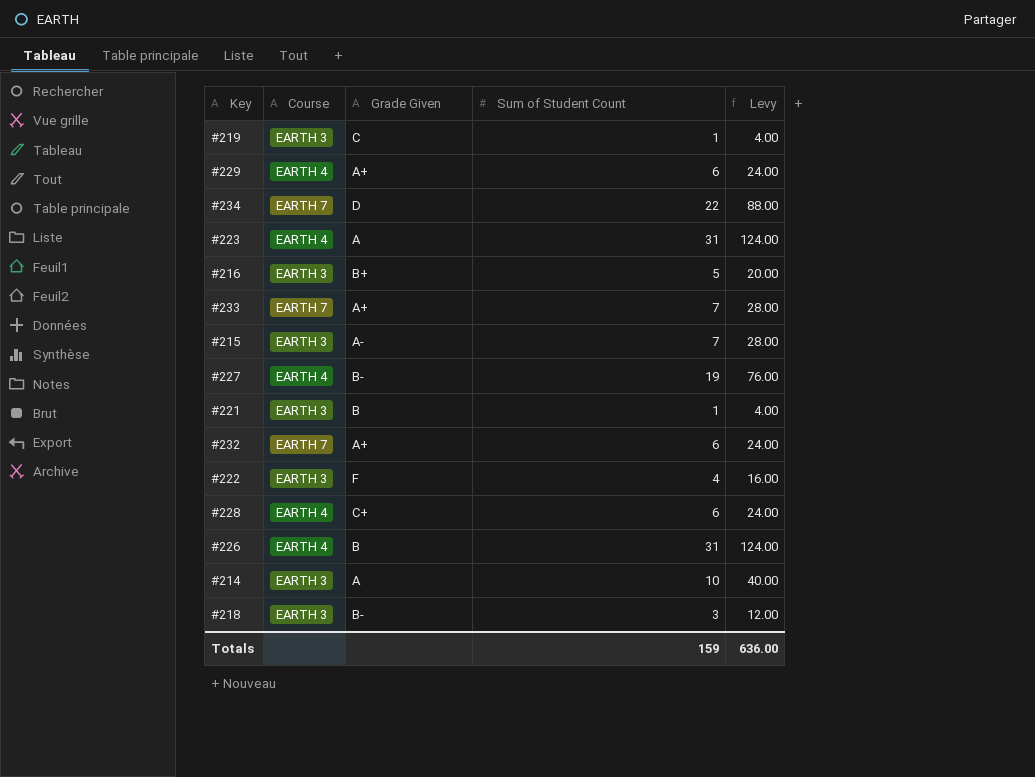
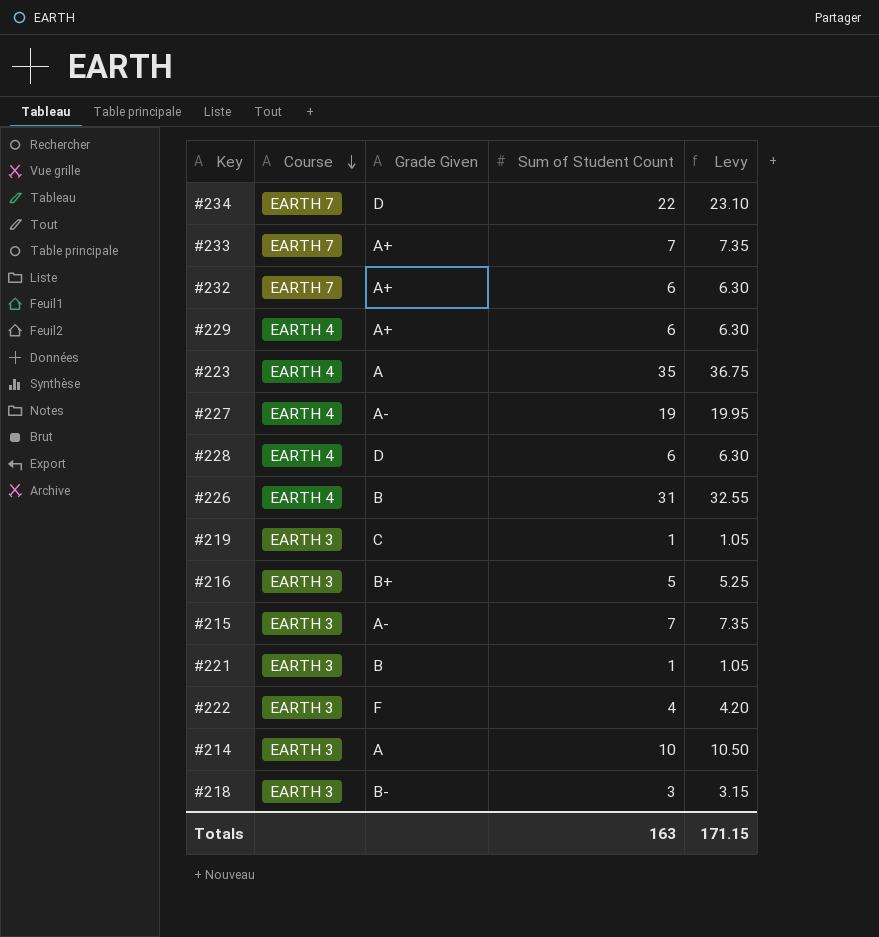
row order: none -> Course descending
column Levy | formula: [Sum of Student Count] * 4 -> [Sum of Student Count] * 1.05
#223 | Sum of Student Count: 31 -> 35
#227 | Grade Given: B- -> A-
#228 | Grade Given: C+ -> D
Totals | Sum of Student Count: 159 -> 163
Totals | Levy: 636.00 -> 171.15

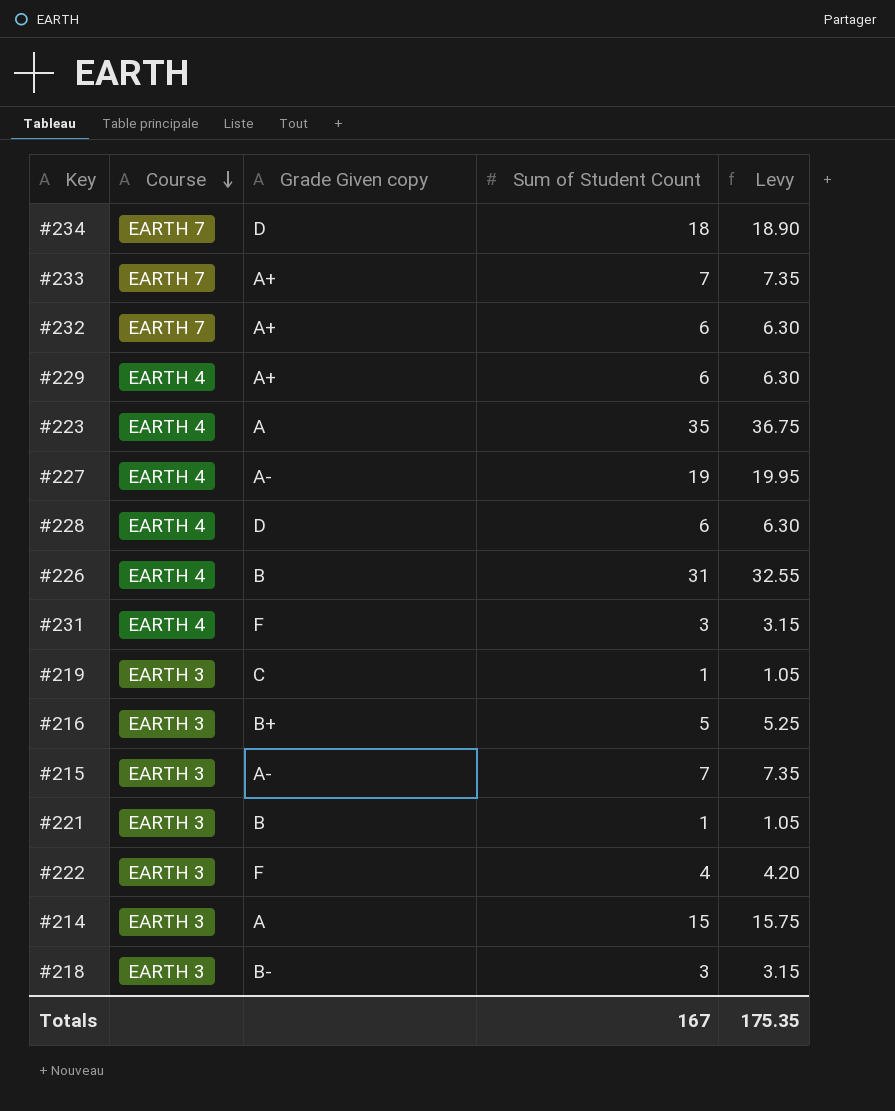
column name: Grade Given -> Grade Given copy
#234 | Sum of Student Count: 22 -> 18
#234 | Levy: 23.10 -> 18.90
row #231: none -> EARTH 4 | F | 3 | 3.15
#214 | Sum of Student Count: 10 -> 15
#214 | Levy: 10.50 -> 15.75
Totals | Sum of Student Count: 163 -> 167
Totals | Levy: 171.15 -> 175.35

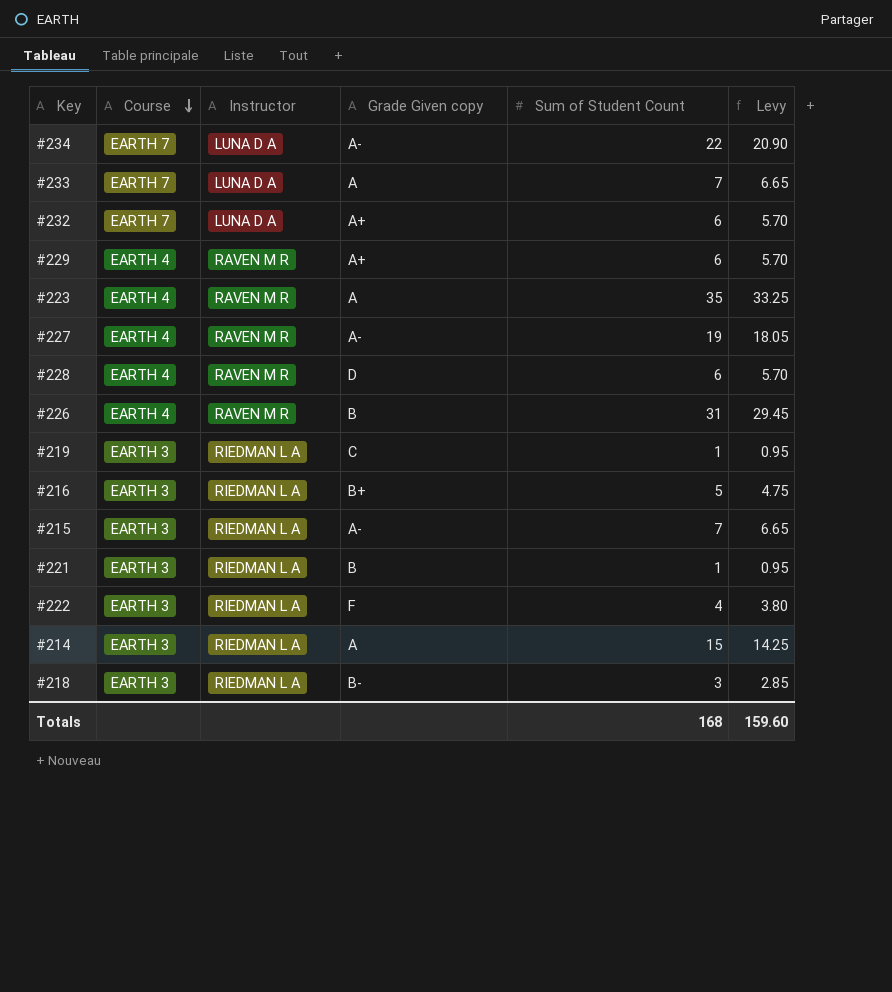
column Instructor | position: none -> 3
column Levy | formula: [Sum of Student Count] * 1.05 -> [Sum of Student Count] * 0.95
row #231: EARTH 4 | F | 3 | 3.15 -> none
#234 | Grade Given copy: D -> A-
#234 | Sum of Student Count: 18 -> 22
#233 | Grade Given copy: A+ -> A
Totals | Sum of Student Count: 167 -> 168
Totals | Levy: 175.35 -> 159.60

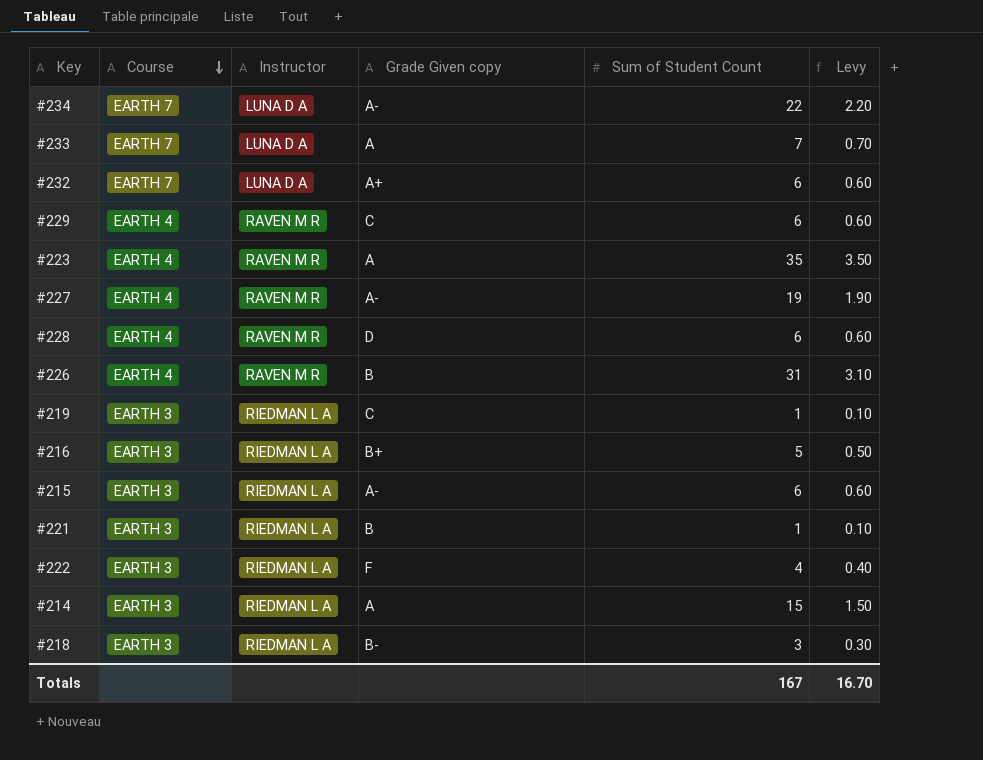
column Levy | formula: [Sum of Student Count] * 0.95 -> [Sum of Student Count] * 0.1
#229 | Grade Given copy: A+ -> C
#215 | Sum of Student Count: 7 -> 6
Totals | Sum of Student Count: 168 -> 167
Totals | Levy: 159.60 -> 16.70

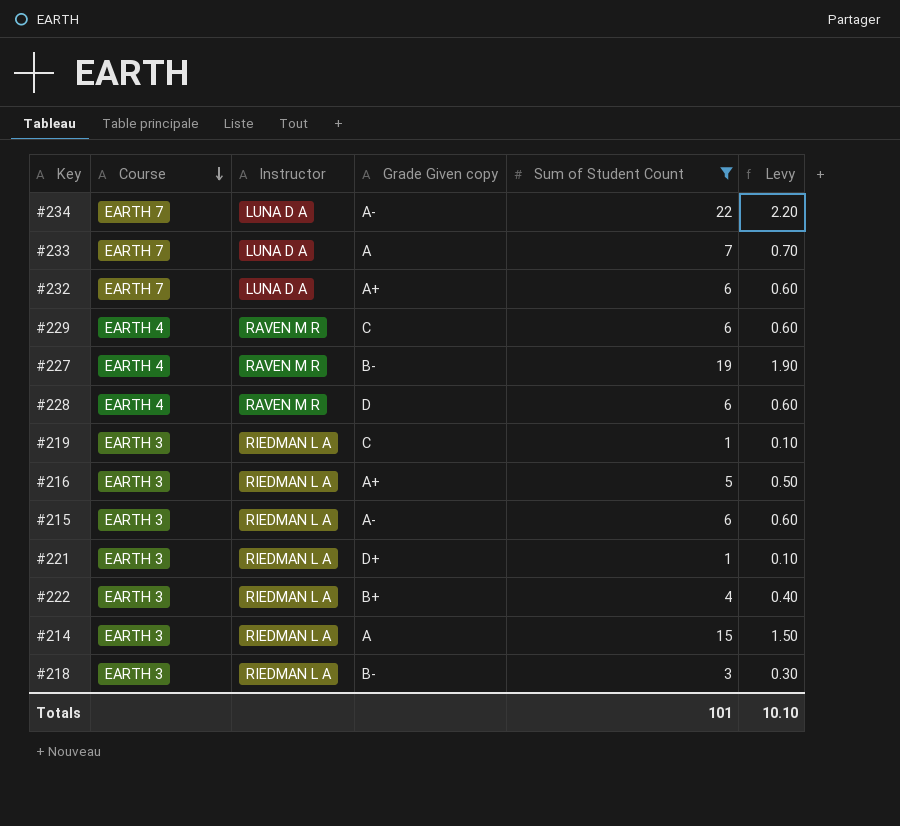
filter: none -> Sum of Student Count <= 22
#227 | Grade Given copy: A- -> B-
#216 | Grade Given copy: B+ -> A+
#221 | Grade Given copy: B -> D+
#222 | Grade Given copy: F -> B+
Totals | Sum of Student Count: 167 -> 101
Totals | Levy: 16.70 -> 10.10

